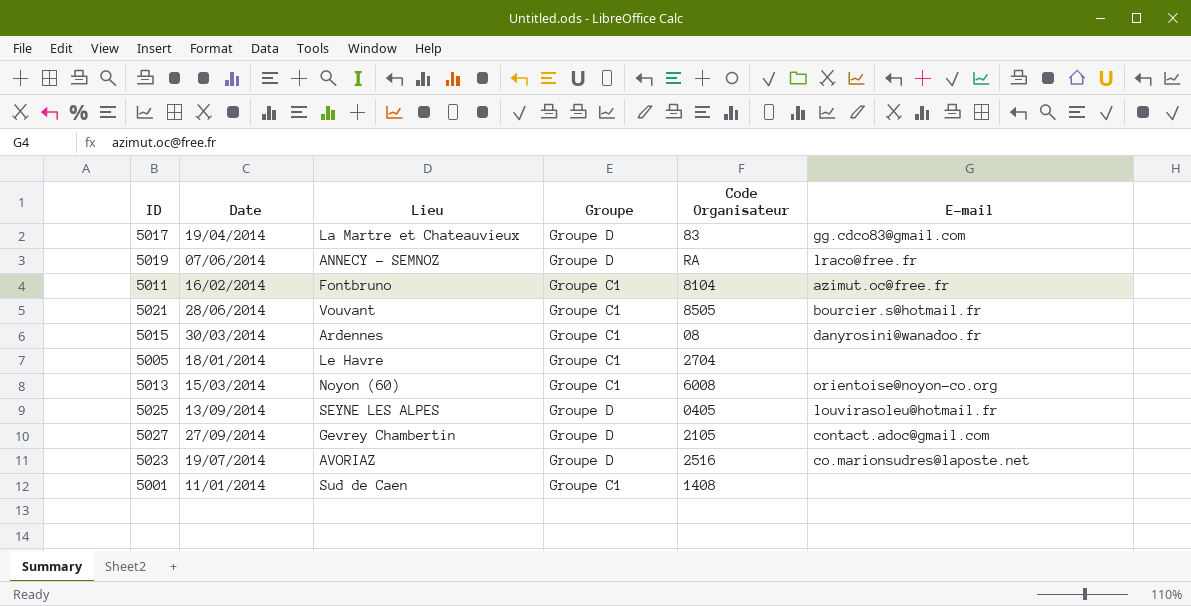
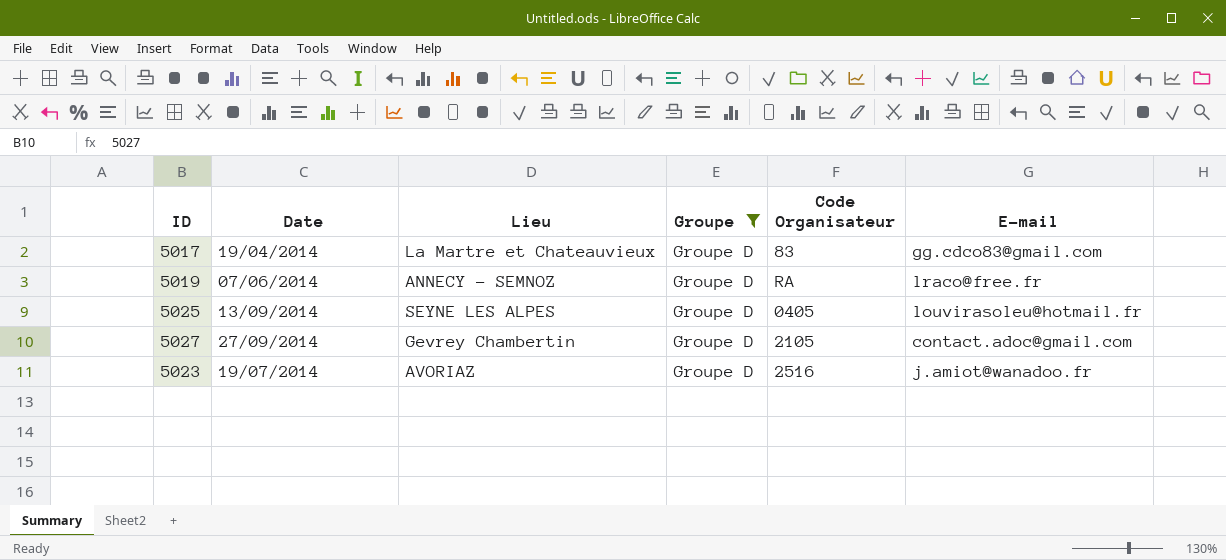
filter: none -> Groupe = Groupe D
5023 | E-mail: co.marionsudres@laposte.net -> j.amiot@wanadoo.fr

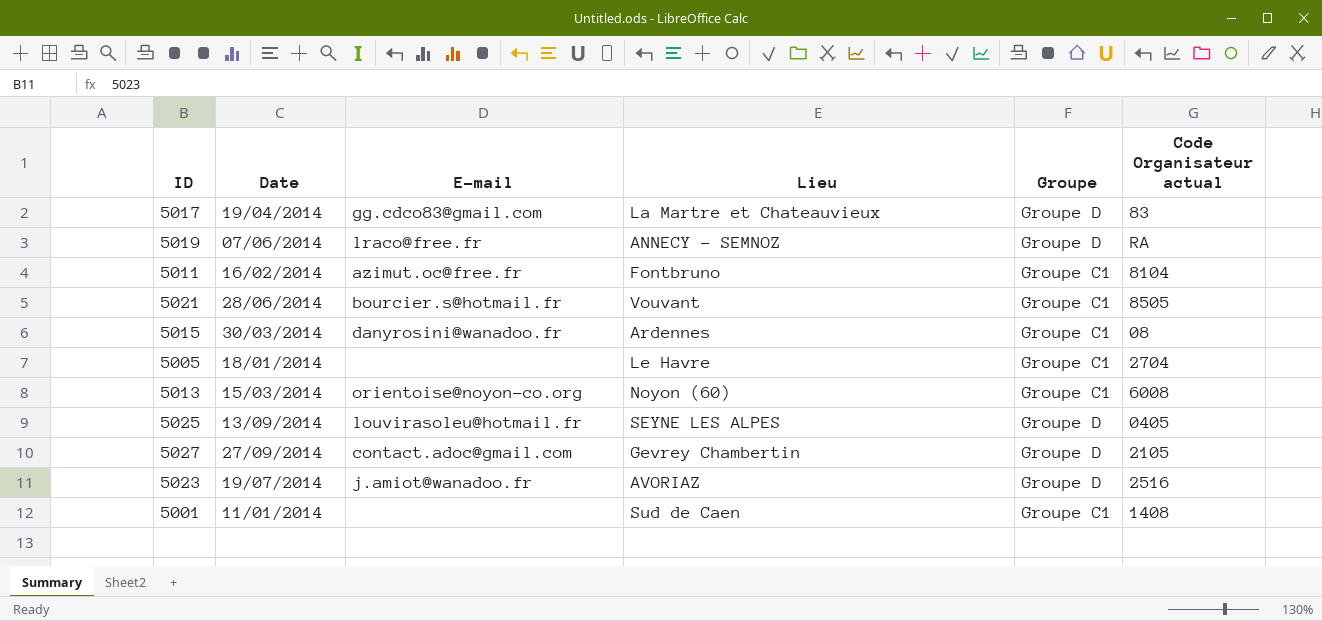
filter: Groupe = Groupe D -> none
column E-mail | position: 6 -> 3
column name: Code Organisateur -> Code Organisateur actual

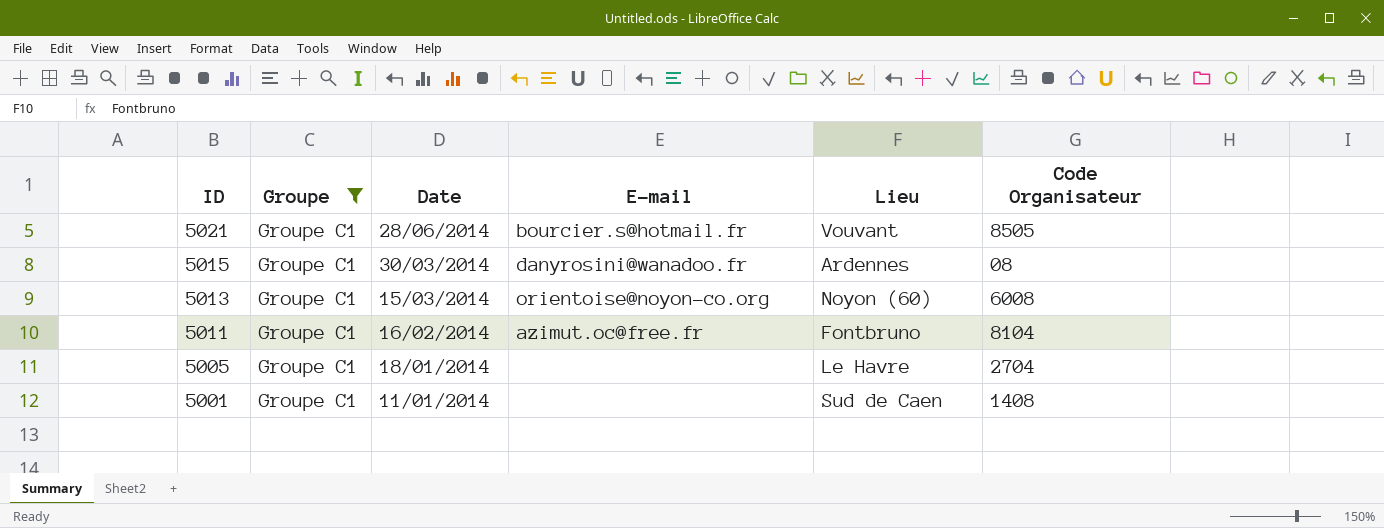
filter: none -> Groupe = Groupe C1
row order: none -> ID descending
column Groupe | position: 5 -> 2
column name: Code Organisateur actual -> Code Organisateur

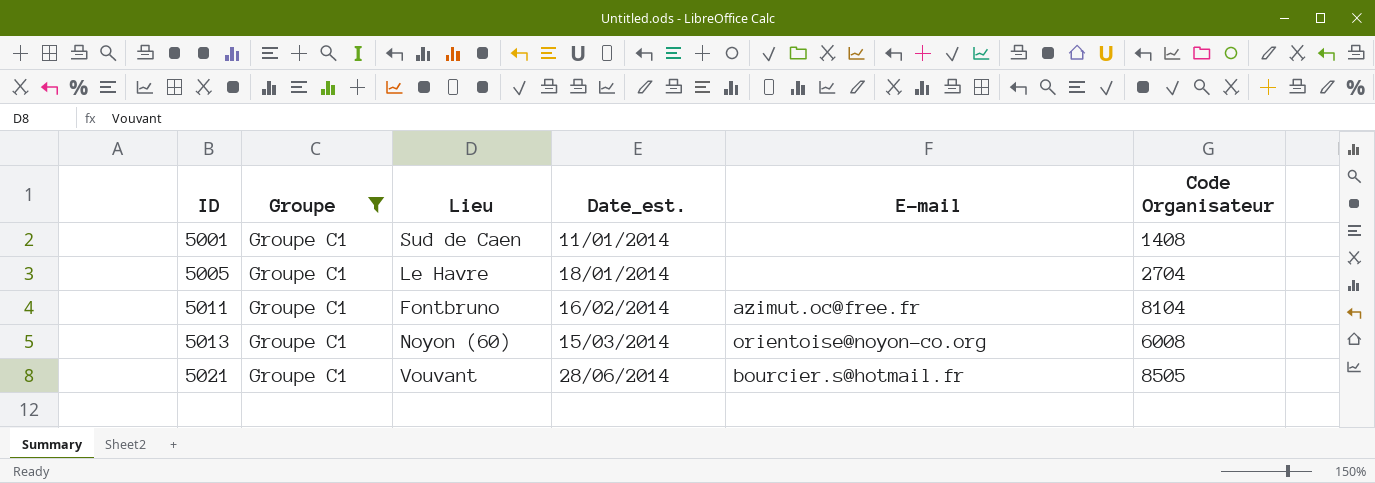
row order: ID descending -> ID ascending
column Lieu | position: 5 -> 3
column name: Date -> Date_est.
row 5015: Groupe C1 | 30/03/2014 | danyrosini@wanadoo.fr | Ardennes | 08 -> none

